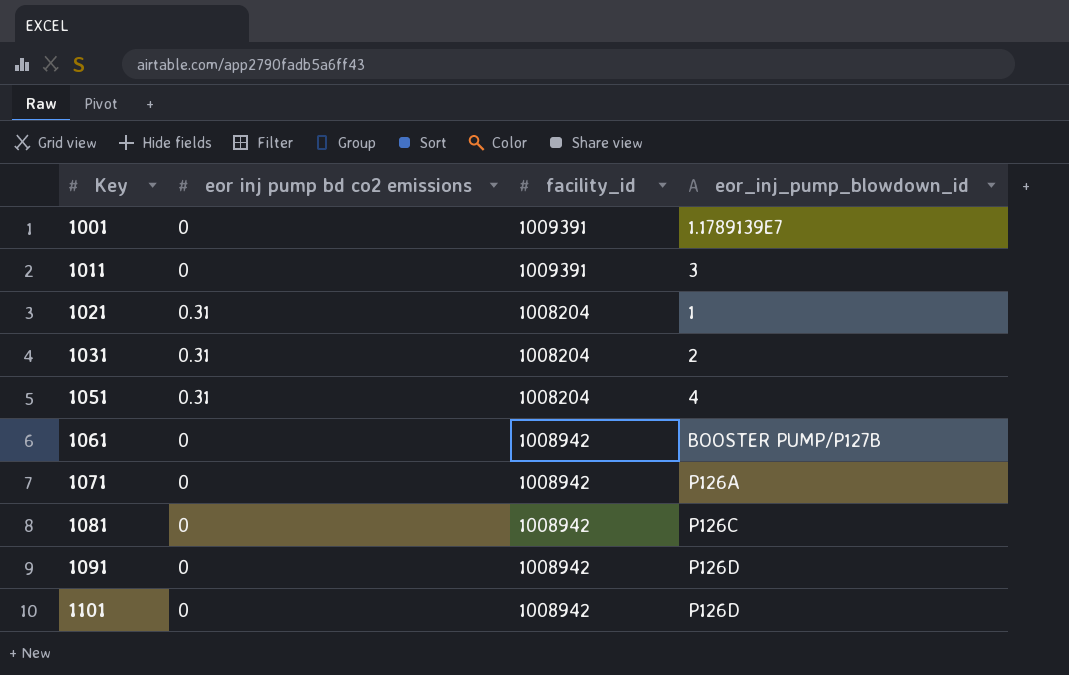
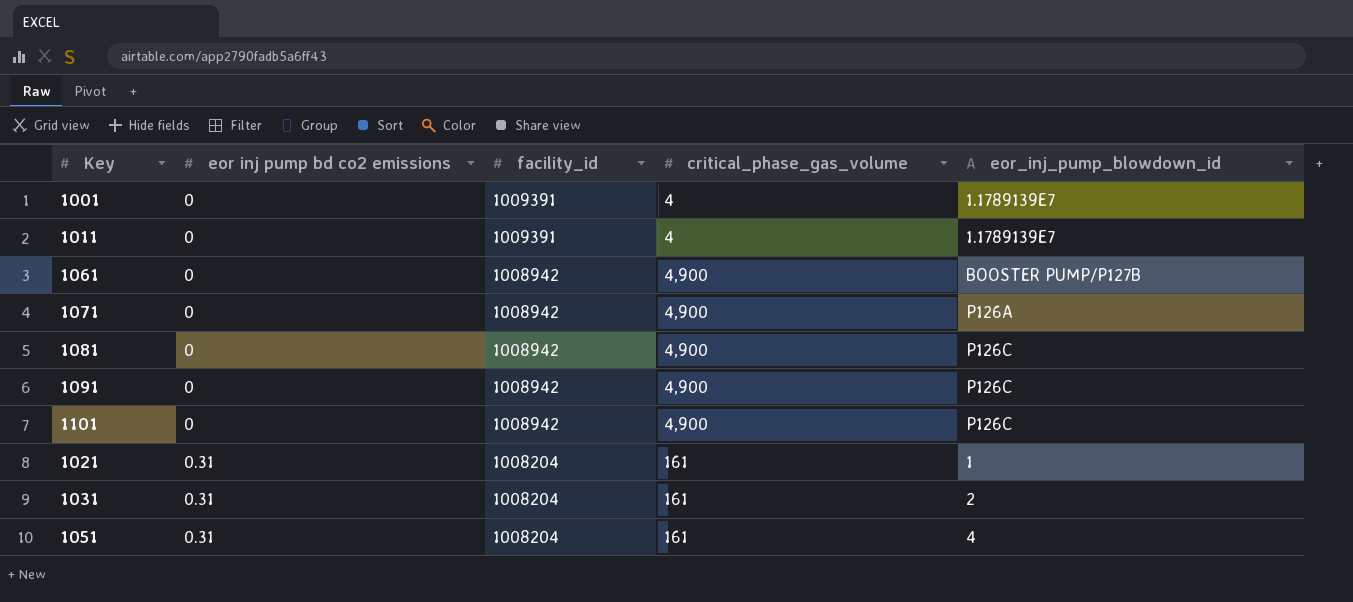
row order: Key ascending -> eor inj pump bd co2 emissions ascending
column critical_phase_gas_volume | position: none -> 4
1011 | eor_inj_pump_blowdown_id: 3 -> 1.1789139E7
1091 | eor_inj_pump_blowdown_id: P126D -> P126C
1101 | eor_inj_pump_blowdown_id: P126D -> P126C

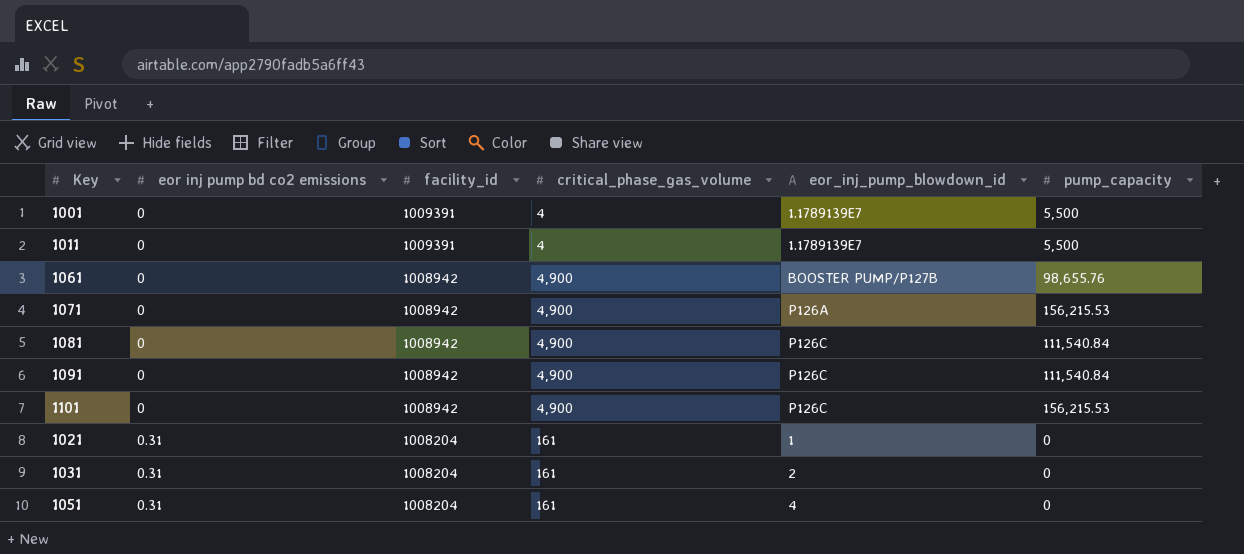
column pump_capacity | position: none -> 6

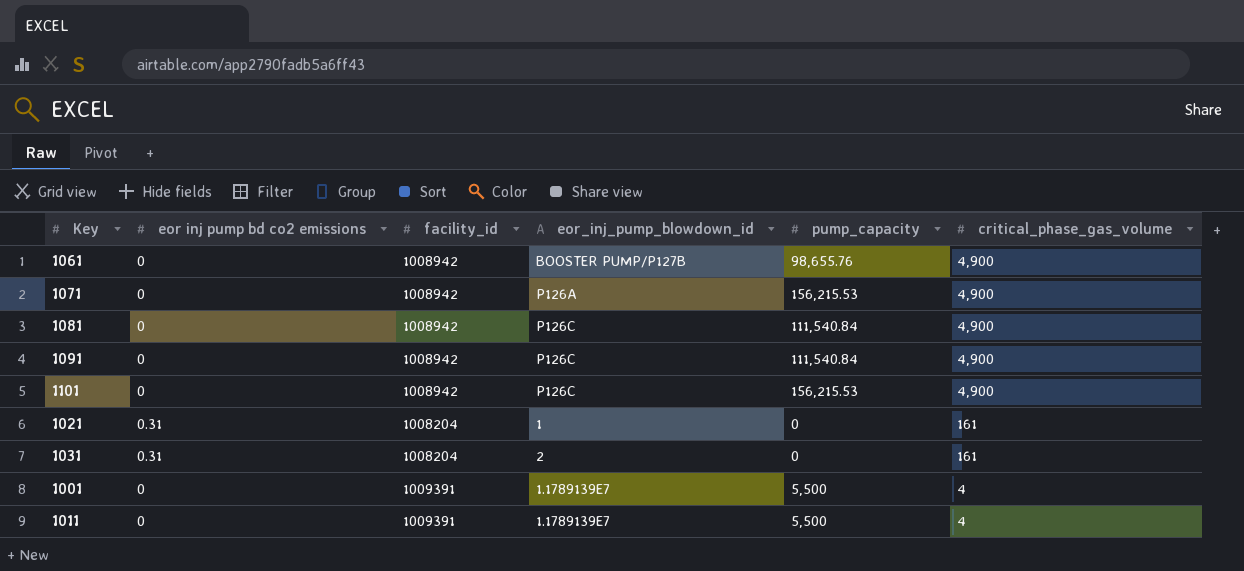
row order: eor inj pump bd co2 emissions ascending -> critical_phase_gas_volume descending
column critical_phase_gas_volume | position: 4 -> 6
row 1051: 0.31 | 1008204 | 161 | 4 | 0 -> none

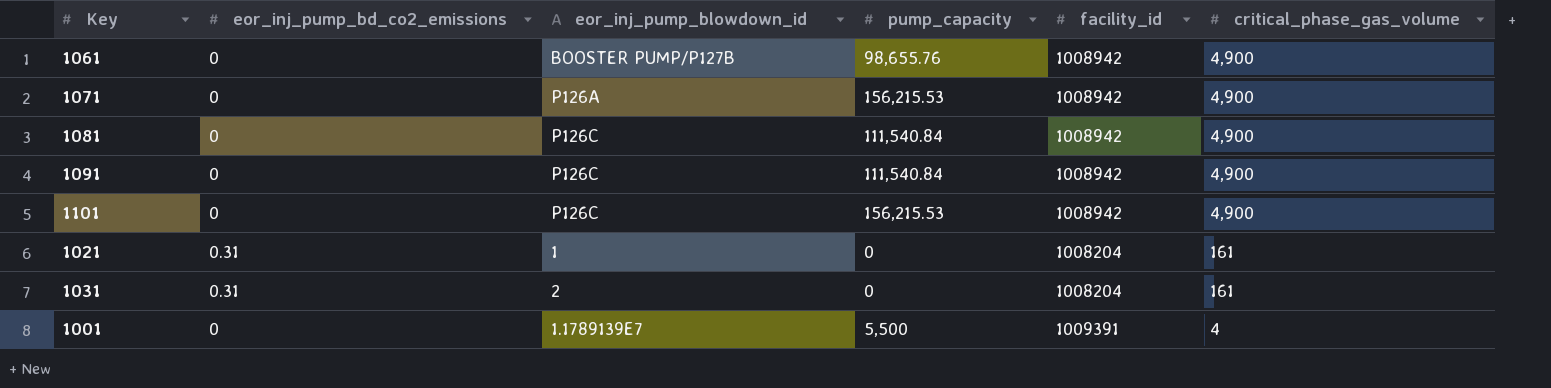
column name: eor inj pump bd co2 emissions -> eor_inj_pump_bd_co2_emissions
column facility_id | position: 3 -> 5
row 1011: 0 | 1009391 | 1.1789139E7 | 5,500 | 4 -> none

